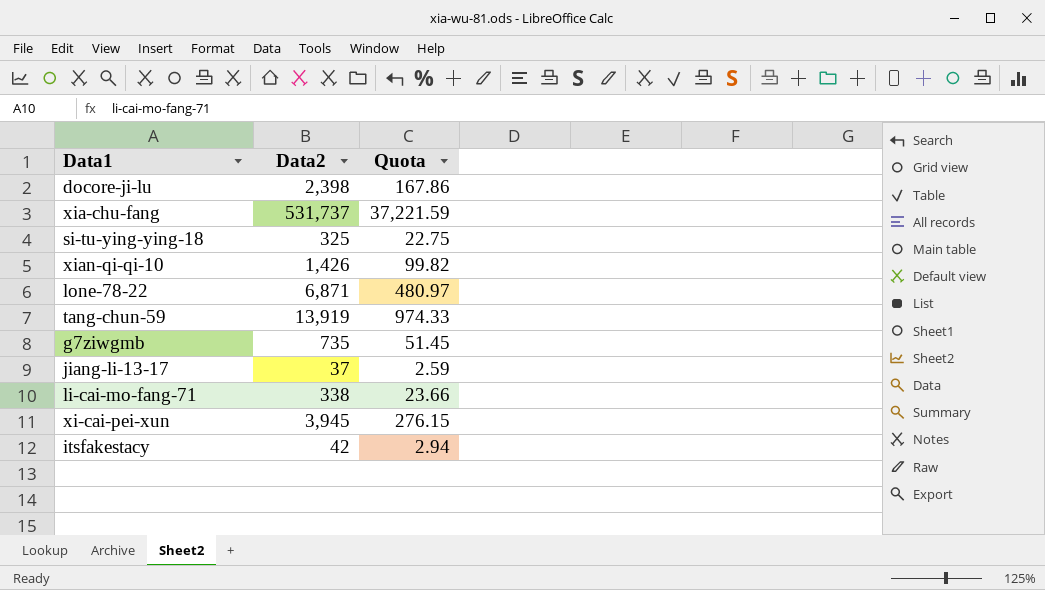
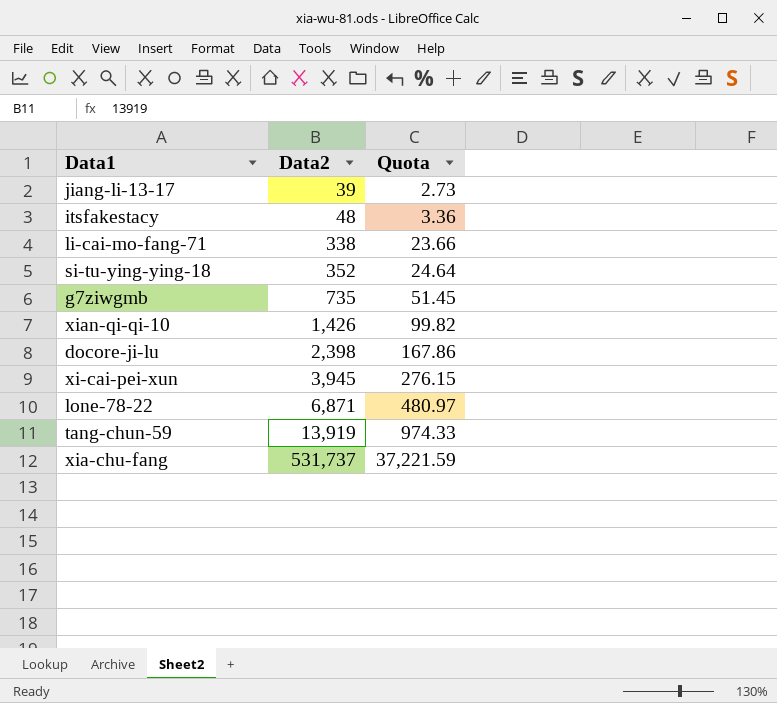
row order: none -> Data2 ascending
jiang-li-13-17 | Data2: 37 -> 39
jiang-li-13-17 | Quota: 2.59 -> 2.73
itsfakestacy | Data2: 42 -> 48
itsfakestacy | Quota: 2.94 -> 3.36
si-tu-ying-ying-18 | Data2: 325 -> 352
si-tu-ying-ying-18 | Quota: 22.75 -> 24.64

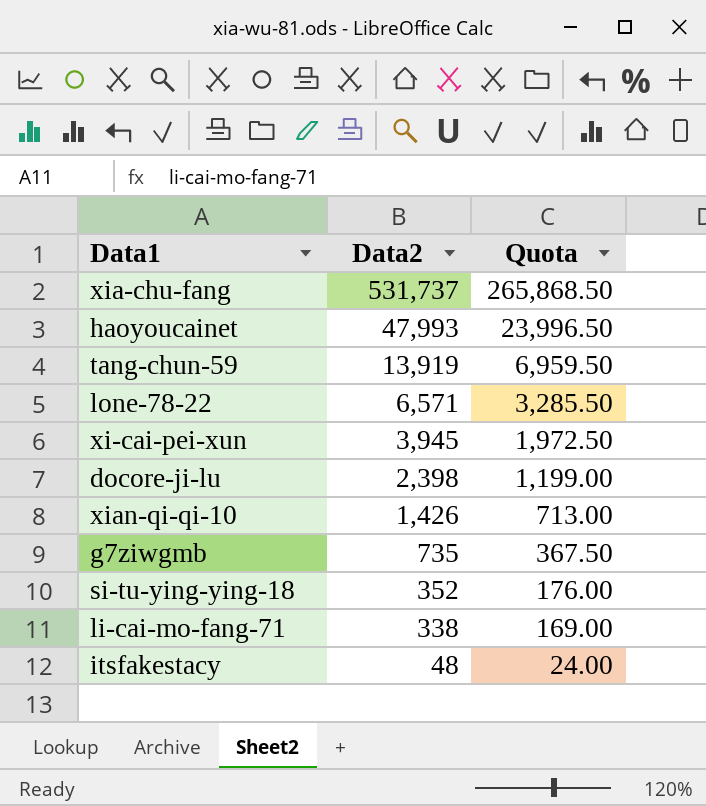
row order: Data2 ascending -> Data2 descending
column Quota | formula: [Data2] * 0.07 -> [Data2] * 0.5
row jiang-li-13-17: 39 | 2.73 -> none
row haoyoucainet: none -> 47,993 | 23,996.50
lone-78-22 | Data2: 6,871 -> 6,571

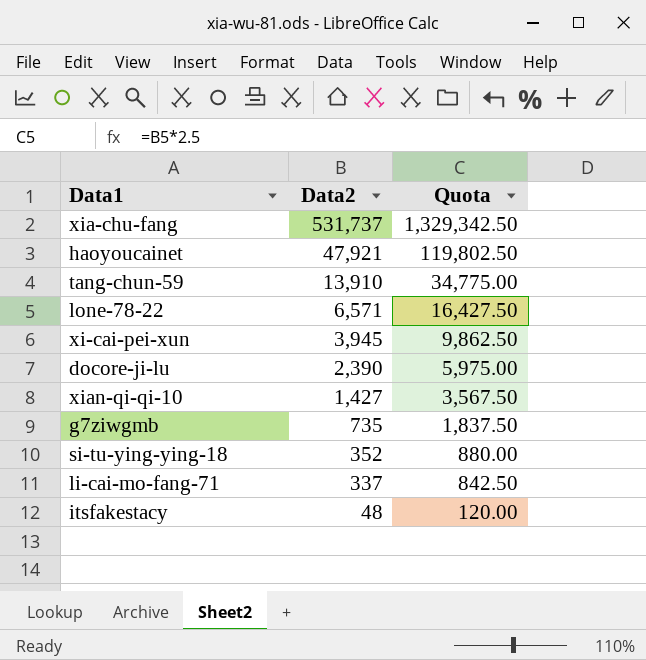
column Quota | formula: [Data2] * 0.5 -> [Data2] * 2.5
haoyoucainet | Data2: 47,993 -> 47,921
tang-chun-59 | Data2: 13,919 -> 13,910
docore-ji-lu | Data2: 2,398 -> 2,390
xian-qi-qi-10 | Data2: 1,426 -> 1,427
li-cai-mo-fang-71 | Data2: 338 -> 337

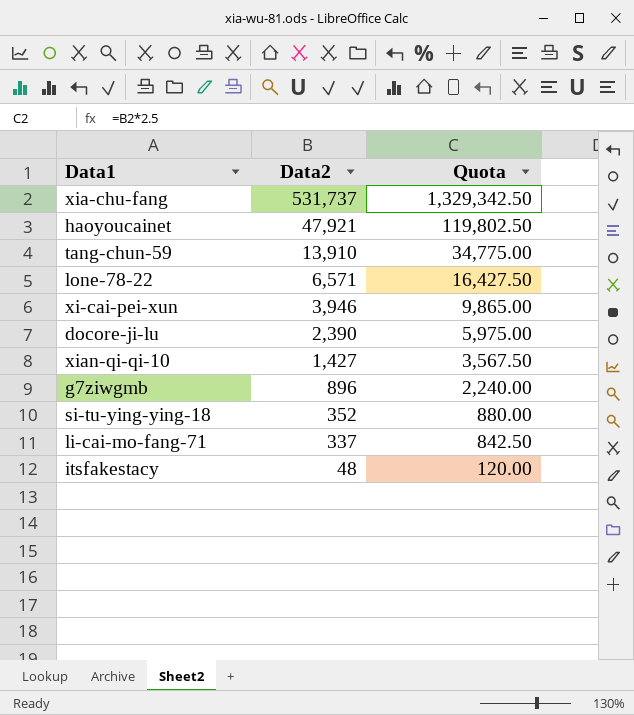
xi-cai-pei-xun | Data2: 3,945 -> 3,946
xi-cai-pei-xun | Quota: 9,862.50 -> 9,865.00
g7ziwgmb | Data2: 735 -> 896
g7ziwgmb | Quota: 1,837.50 -> 2,240.00

